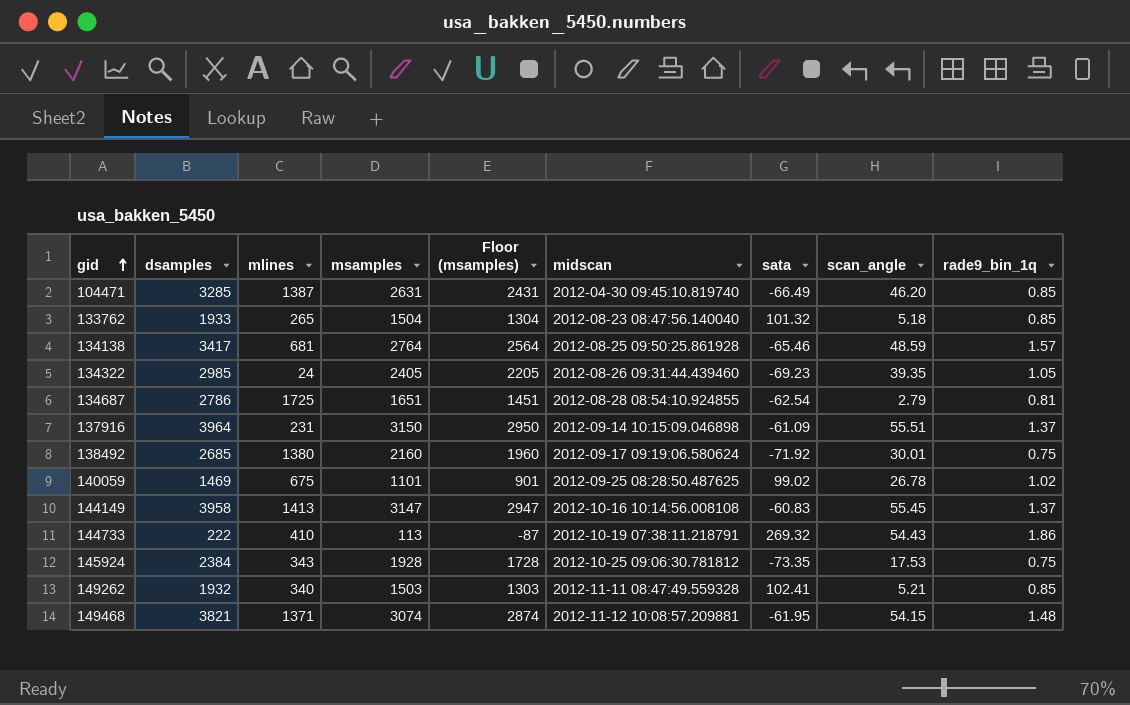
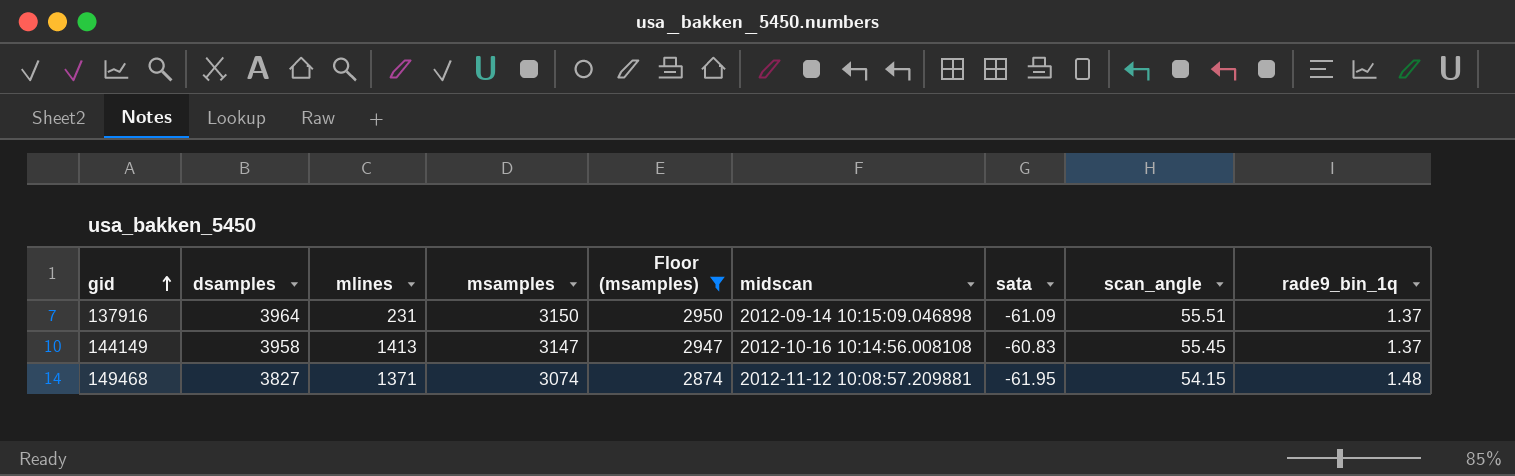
filter: none -> Floor (msamples) >= 2874
149468 | dsamples: 3821 -> 3827

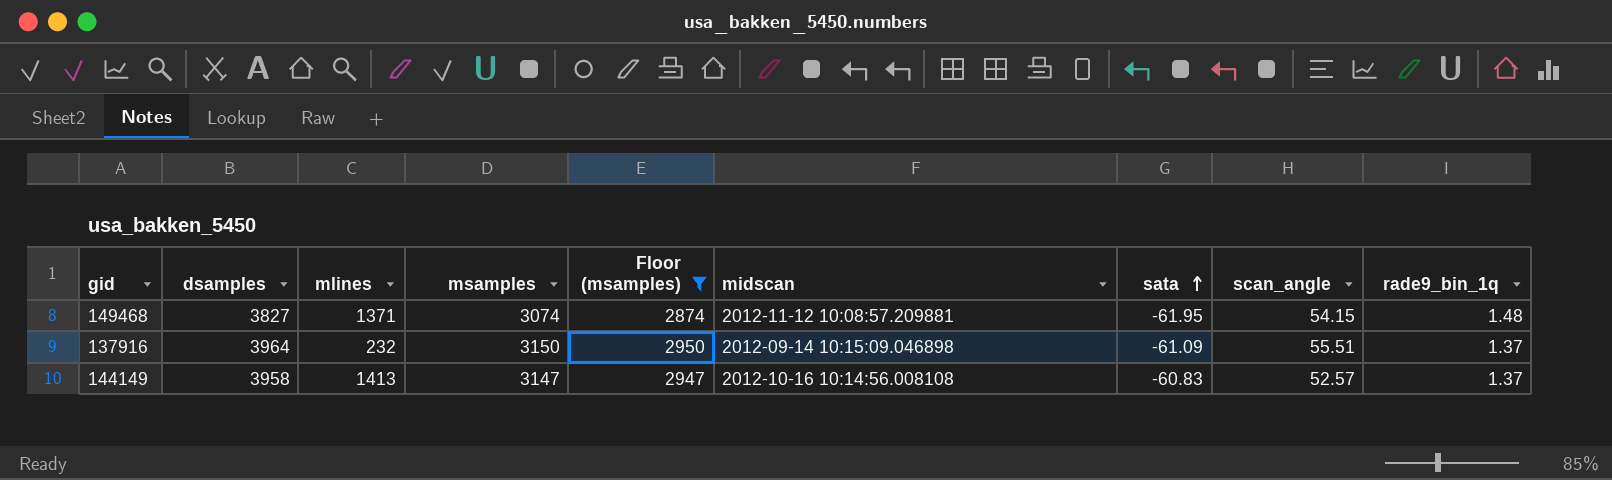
row order: gid ascending -> sata ascending
137916 | mlines: 231 -> 232
144149 | scan_angle: 55.45 -> 52.57

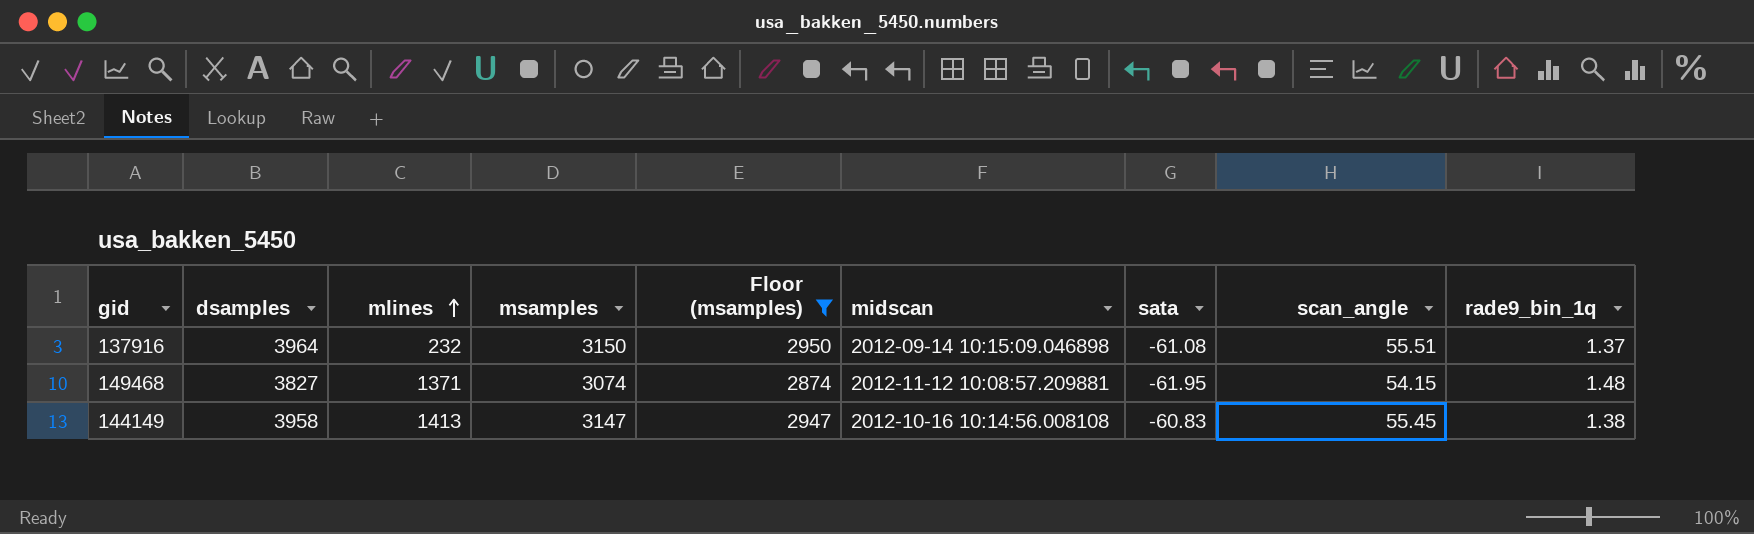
row order: sata ascending -> mlines ascending
137916 | sata: -61.09 -> -61.08
144149 | scan_angle: 52.57 -> 55.45
144149 | rade9_bin_1q: 1.37 -> 1.38

